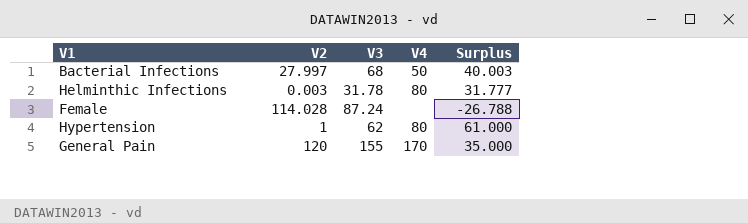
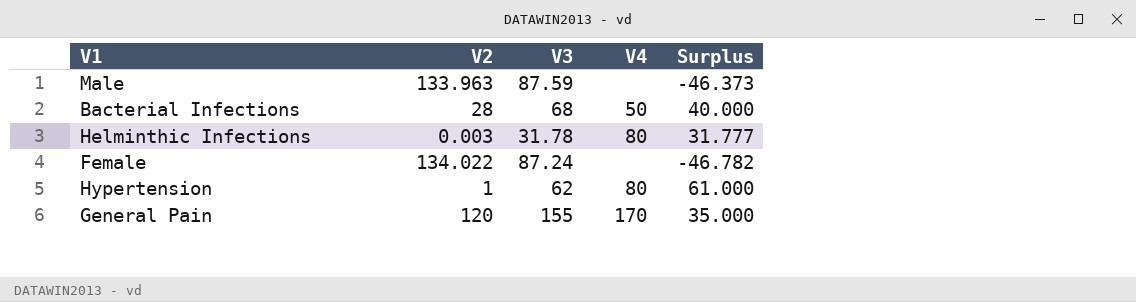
row Male: none -> 133.963 | 87.59 | none | -46.373
Bacterial Infections | V2: 27.997 -> 28
Bacterial Infections | Surplus: 40.003 -> 40.000
Female | V2: 114.028 -> 134.022
Female | Surplus: -26.788 -> -46.782

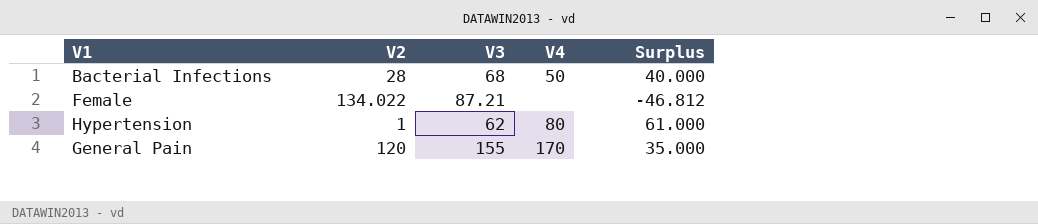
row Male: 133.963 | 87.59 | none | -46.373 -> none
row Helminthic Infections: 0.003 | 31.78 | 80 | 31.777 -> none
Female | V3: 87.24 -> 87.21
Female | Surplus: -46.782 -> -46.812

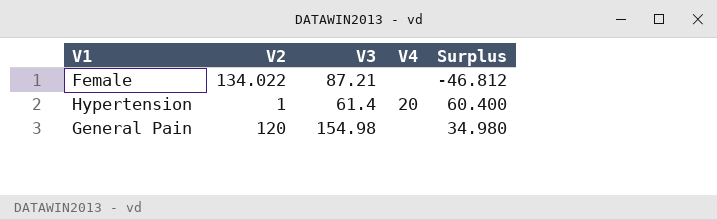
row Bacterial Infections: 28 | 68 | 50 | 40.000 -> none
Hypertension | V3: 62 -> 61.4
Hypertension | V4: 80 -> 20
Hypertension | Surplus: 61.000 -> 60.400
General Pain | V3: 155 -> 154.98
General Pain | V4: 170 -> none
General Pain | Surplus: 35.000 -> 34.980

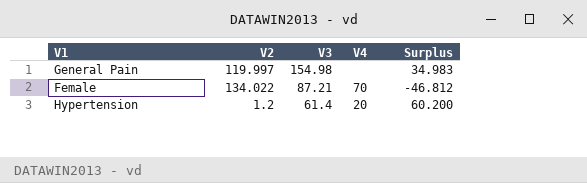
row order: none -> V3 descending
General Pain | V2: 120 -> 119.997
General Pain | Surplus: 34.980 -> 34.983
Female | V4: none -> 70
Hypertension | V2: 1 -> 1.2
Hypertension | Surplus: 60.400 -> 60.200

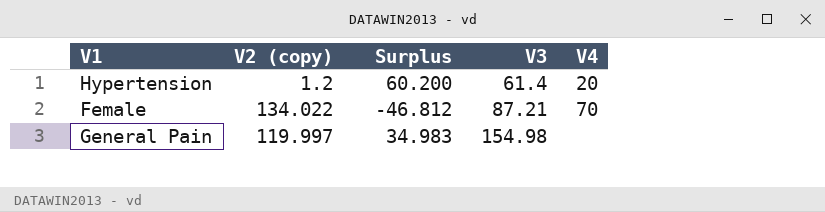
row order: V3 descending -> V3 ascending
column name: V2 -> V2 (copy)
column Surplus | position: 5 -> 3

